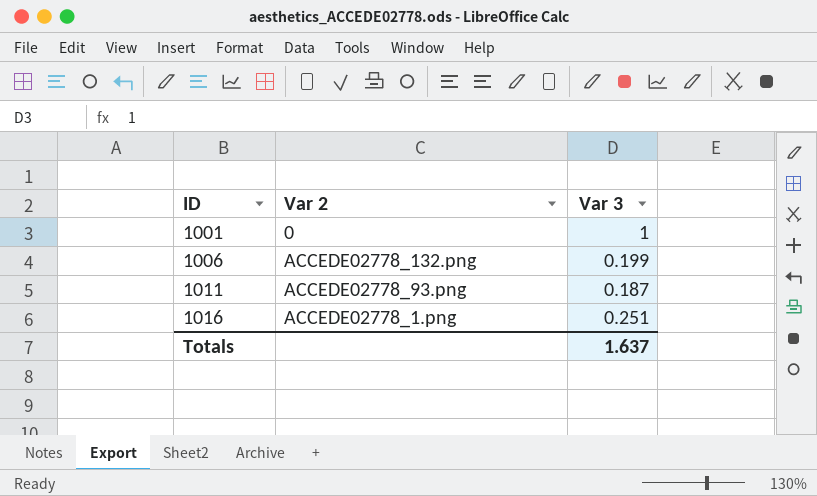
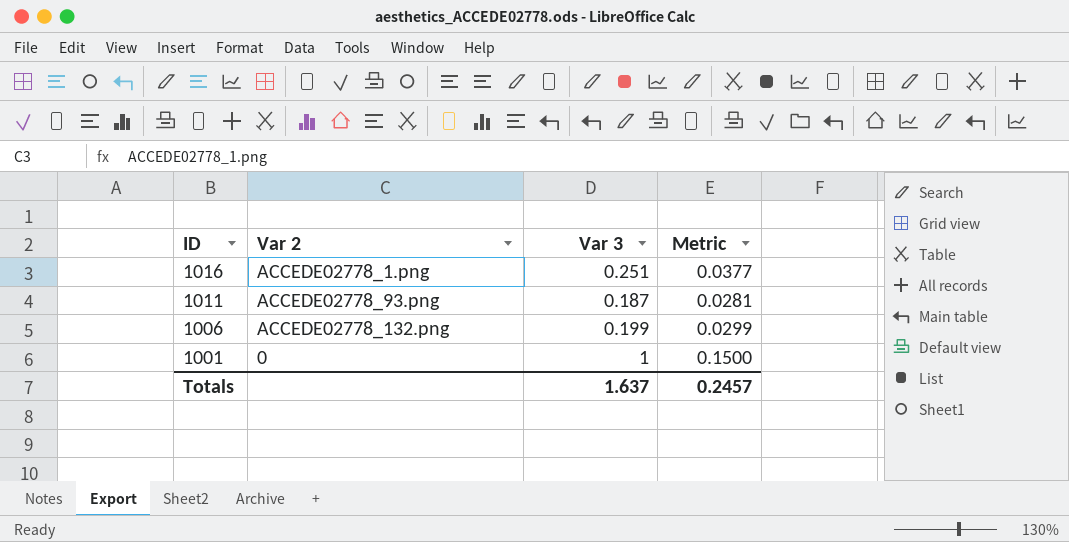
row order: ID ascending -> ID descending
column Metric | formula: none -> [Var 3] * 0.15

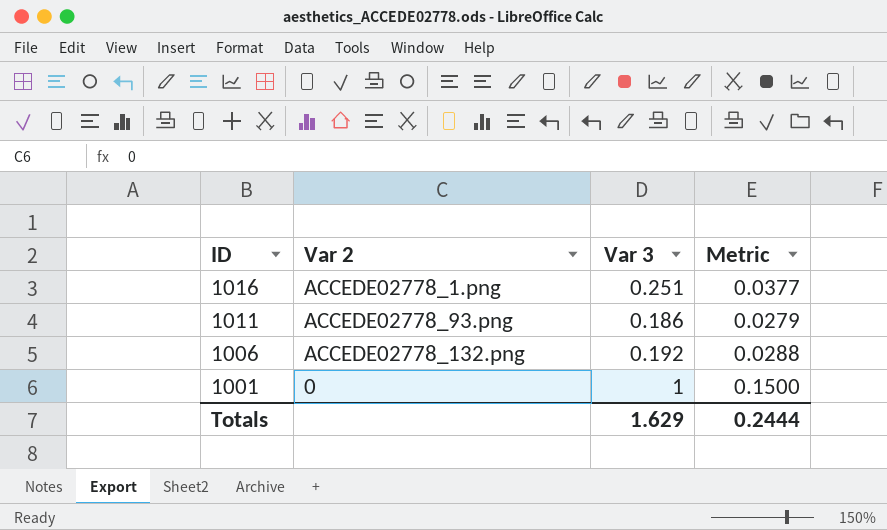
1011 | Var 3: 0.187 -> 0.186
1011 | Metric: 0.0281 -> 0.0279
1006 | Var 3: 0.199 -> 0.192
1006 | Metric: 0.0299 -> 0.0288
Totals | Var 3: 1.637 -> 1.629
Totals | Metric: 0.2457 -> 0.2444

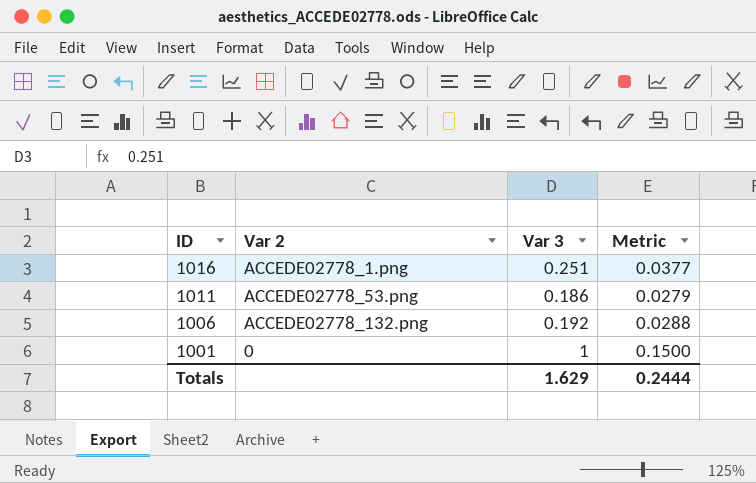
1011 | Var 2: ACCEDE02778_93.png -> ACCEDE02778_53.png

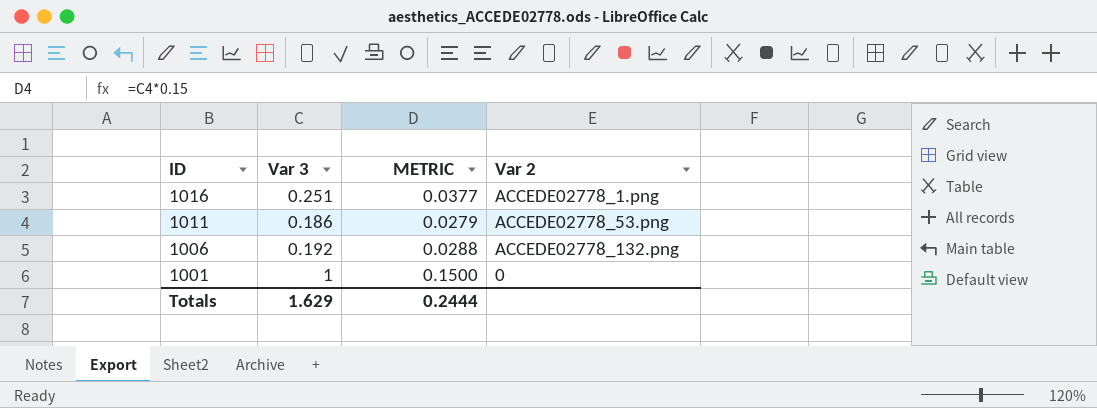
column name: Metric -> METRIC
column Var 2 | position: 2 -> 4

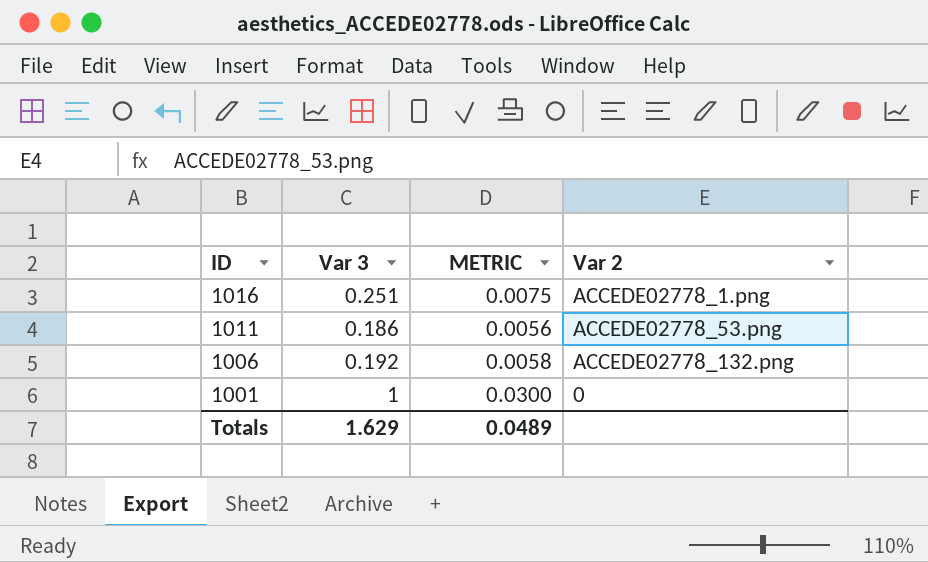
column METRIC | formula: [Var 3] * 0.15 -> [Var 3] * 0.03
Totals | METRIC: 0.2444 -> 0.0489

